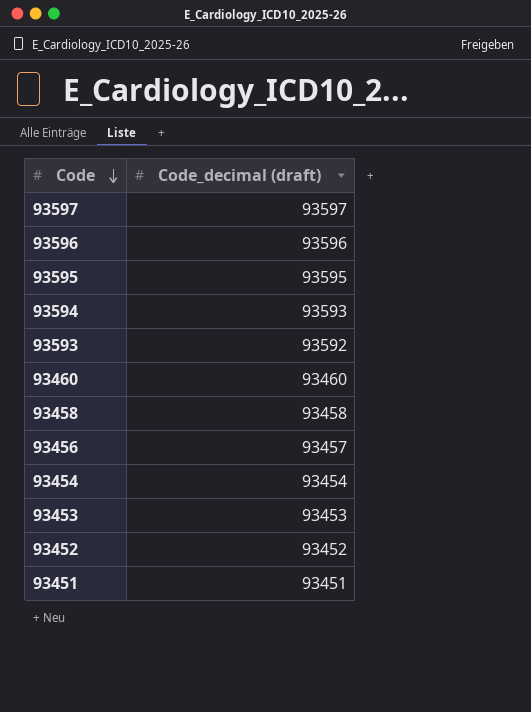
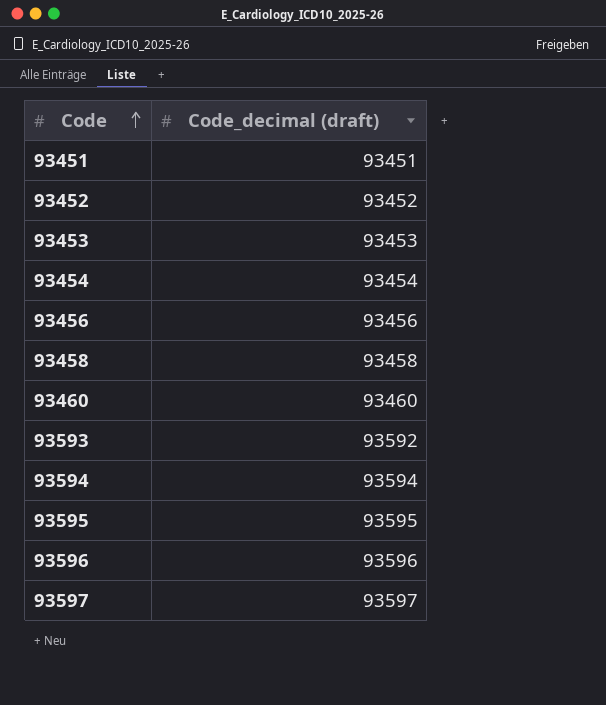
row order: Code descending -> Code ascending
93456 | Code_decimal (draft): 93457 -> 93456
93594 | Code_decimal (draft): 93593 -> 93594

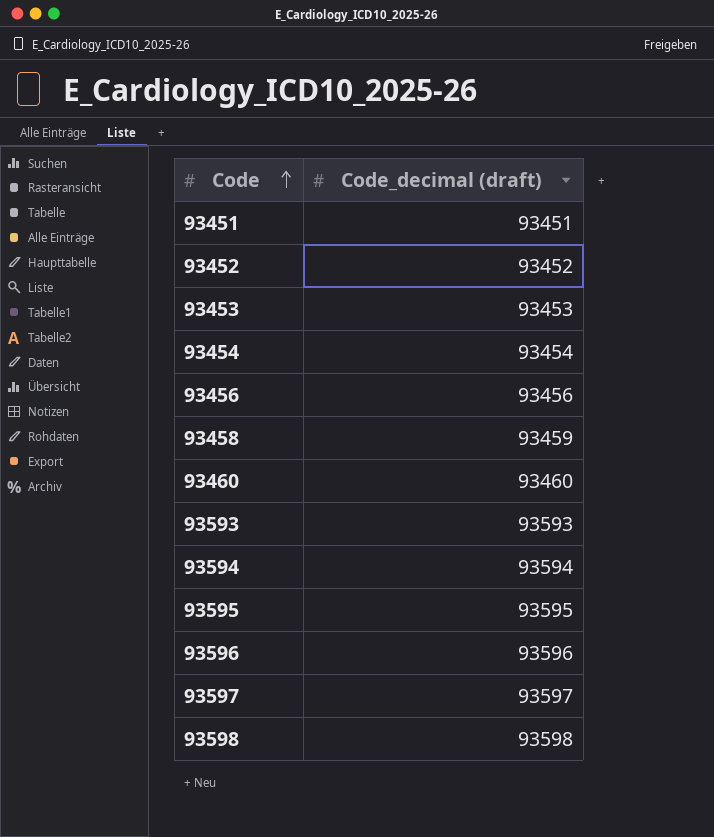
93458 | Code_decimal (draft): 93458 -> 93459
93593 | Code_decimal (draft): 93592 -> 93593
row 93598: none -> 93598

